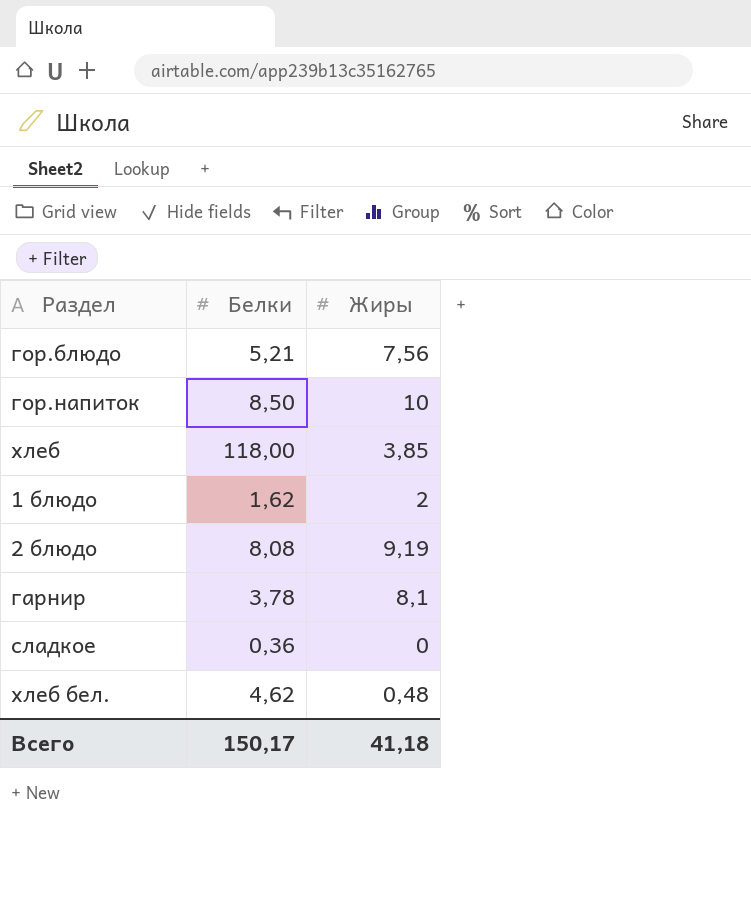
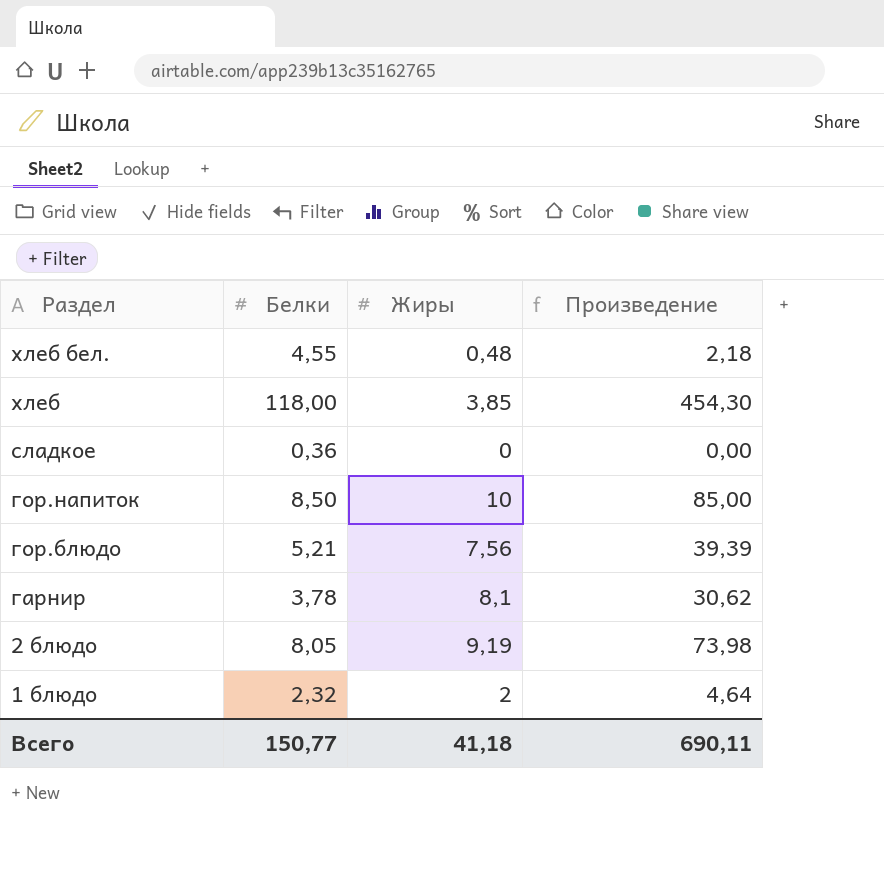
row order: none -> Раздел descending
column Произведение | formula: none -> [Белки] * [Жиры]
хлеб бел. | Белки: 4,62 -> 4,55
2 блюдо | Белки: 8,08 -> 8,05
1 блюдо | Белки: 1,62 -> 2,32
Всего | Белки: 150,17 -> 150,77

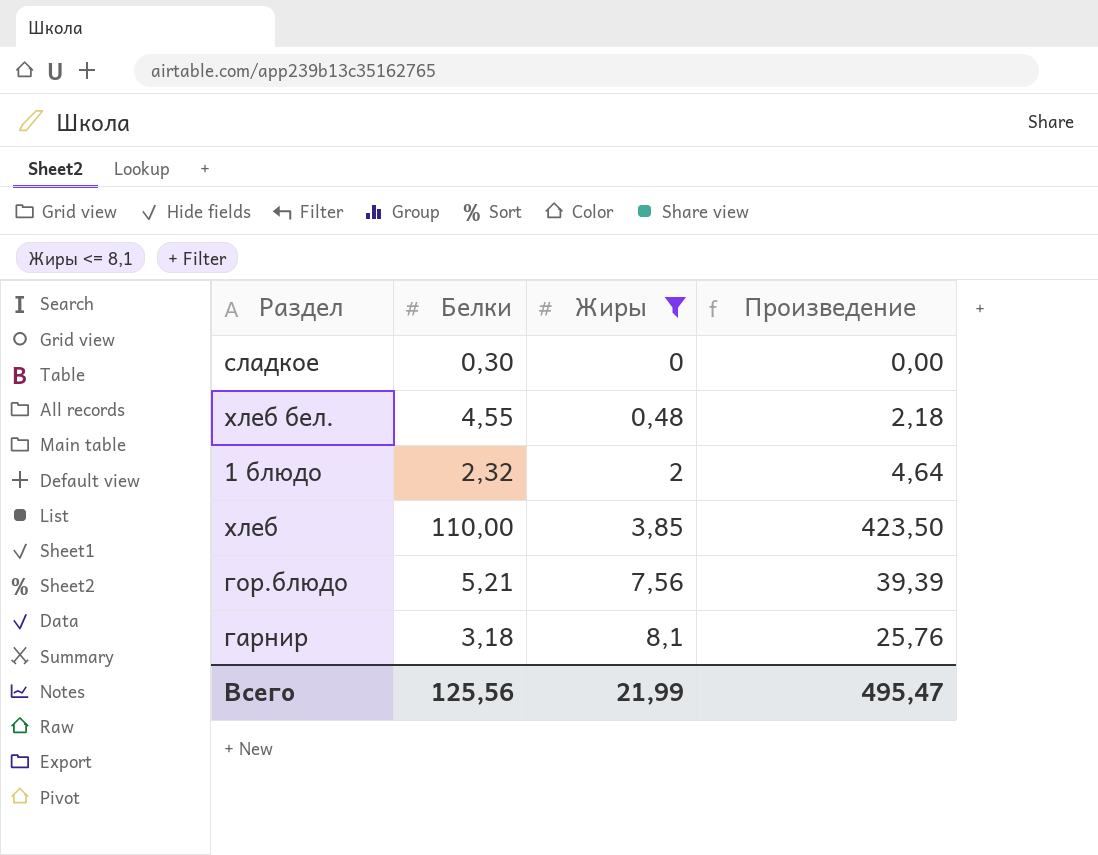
filter: none -> Жиры <= 8,1
row order: Раздел descending -> Жиры ascending
сладкое | Белки: 0,36 -> 0,30
хлеб | Белки: 118,00 -> 110,00
хлеб | Произведение: 454,30 -> 423,50
гарнир | Белки: 3,78 -> 3,18
гарнир | Произведение: 30,62 -> 25,76
Всего | Белки: 150,77 -> 125,56
Всего | Жиры: 41,18 -> 21,99
Всего | Произведение: 690,11 -> 495,47

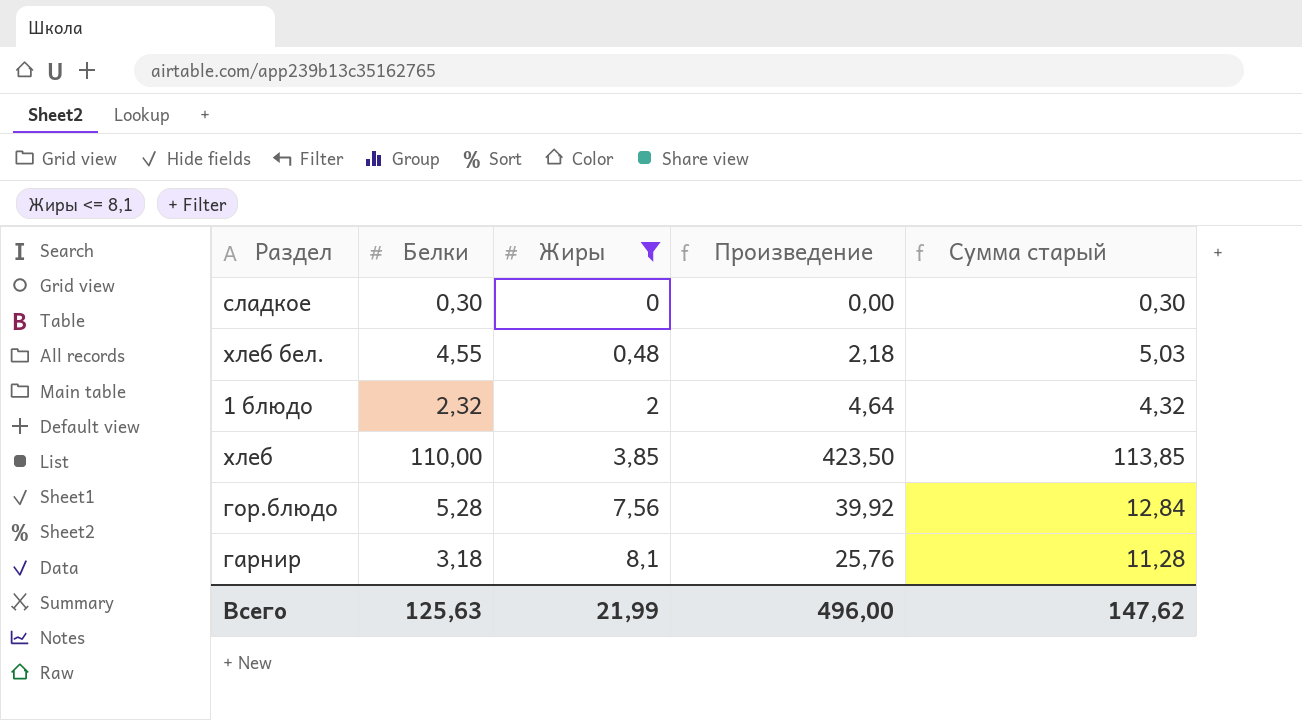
column Сумма старый | formula: none -> [Белки] + [Жиры]
гор.блюдо | Белки: 5,21 -> 5,28
гор.блюдо | Произведение: 39,39 -> 39,92
Всего | Белки: 125,56 -> 125,63
Всего | Произведение: 495,47 -> 496,00

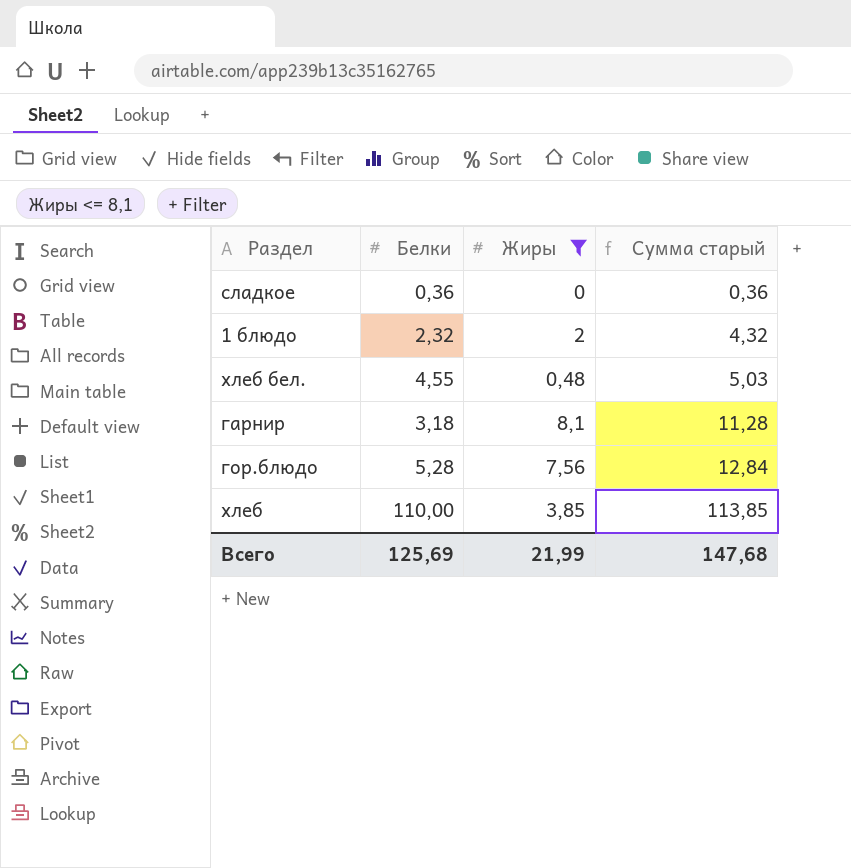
row order: Жиры ascending -> Сумма старый ascending
column Произведение | formula: [Белки] * [Жиры] -> none
сладкое | Белки: 0,30 -> 0,36
сладкое | Сумма старый: 0,30 -> 0,36
Всего | Белки: 125,63 -> 125,69
Всего | Сумма старый: 147,62 -> 147,68

